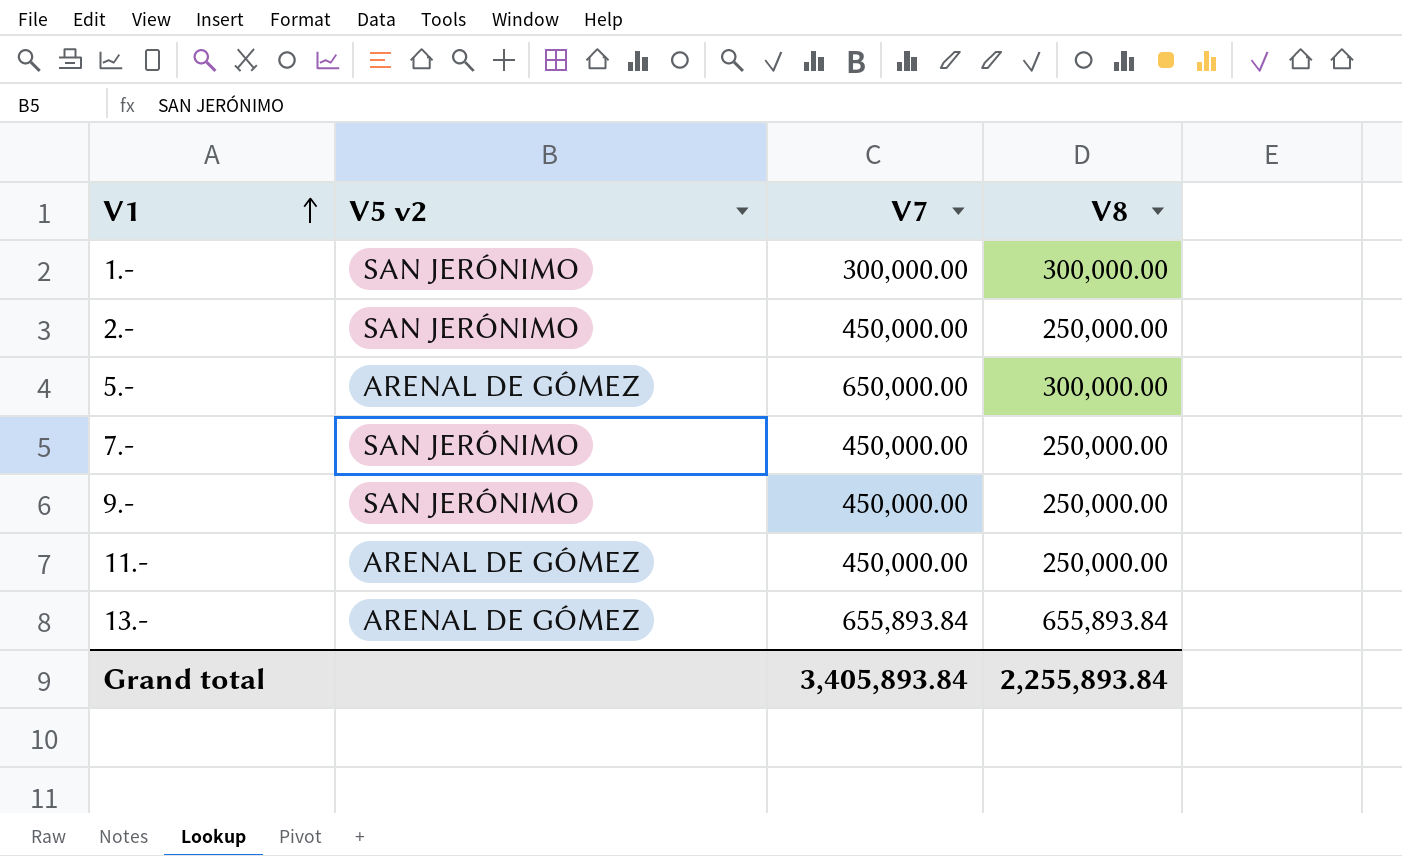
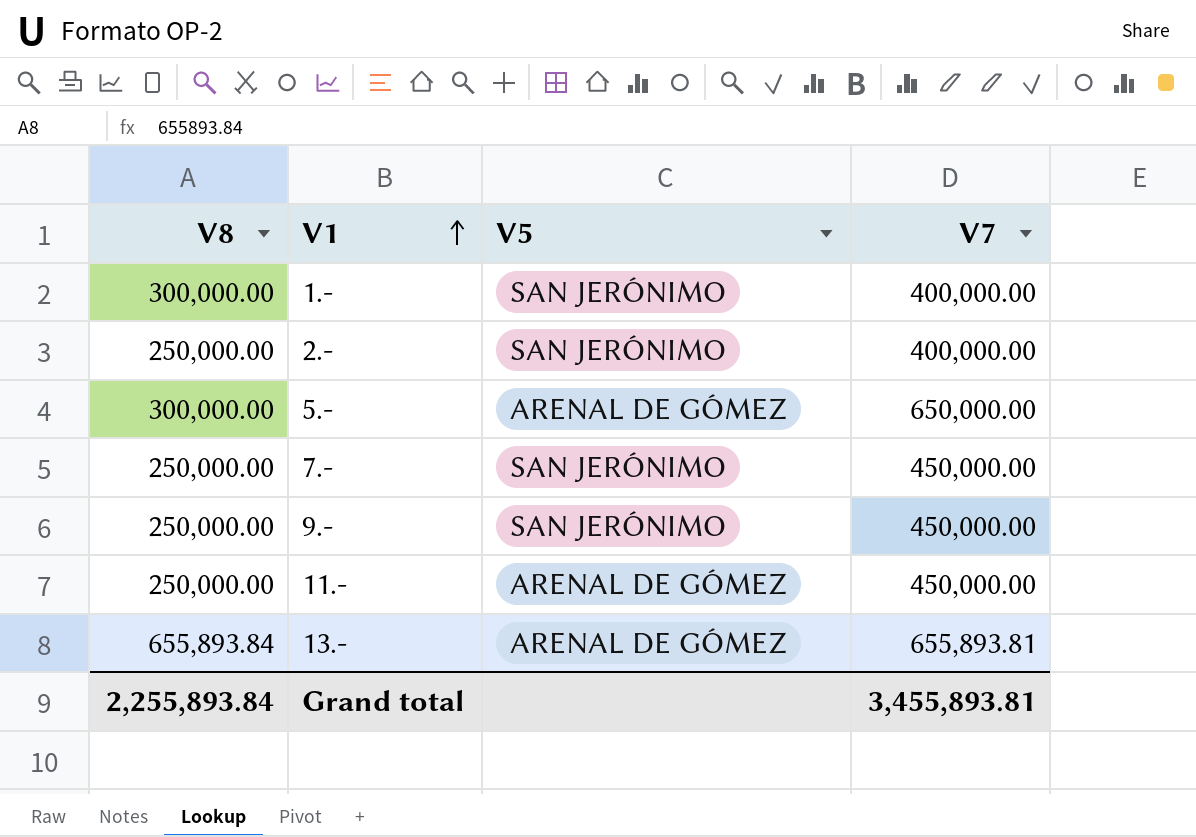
column V8 | position: 4 -> 1
column name: V5 v2 -> V5
1.- | V7: 300,000.00 -> 400,000.00
2.- | V7: 450,000.00 -> 400,000.00
13.- | V7: 655,893.84 -> 655,893.81
Grand total | V7: 3,405,893.84 -> 3,455,893.81

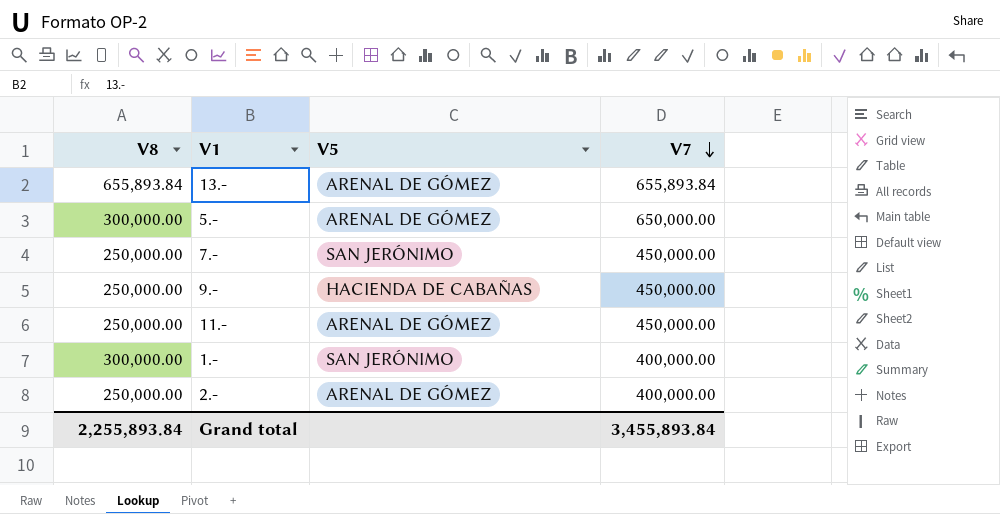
row order: V1 ascending -> V7 descending
13.- | V7: 655,893.81 -> 655,893.84
9.- | V5: SAN JERÓNIMO -> HACIENDA DE CABAÑAS
2.- | V5: SAN JERÓNIMO -> ARENAL DE GÓMEZ
Grand total | V7: 3,455,893.81 -> 3,455,893.84

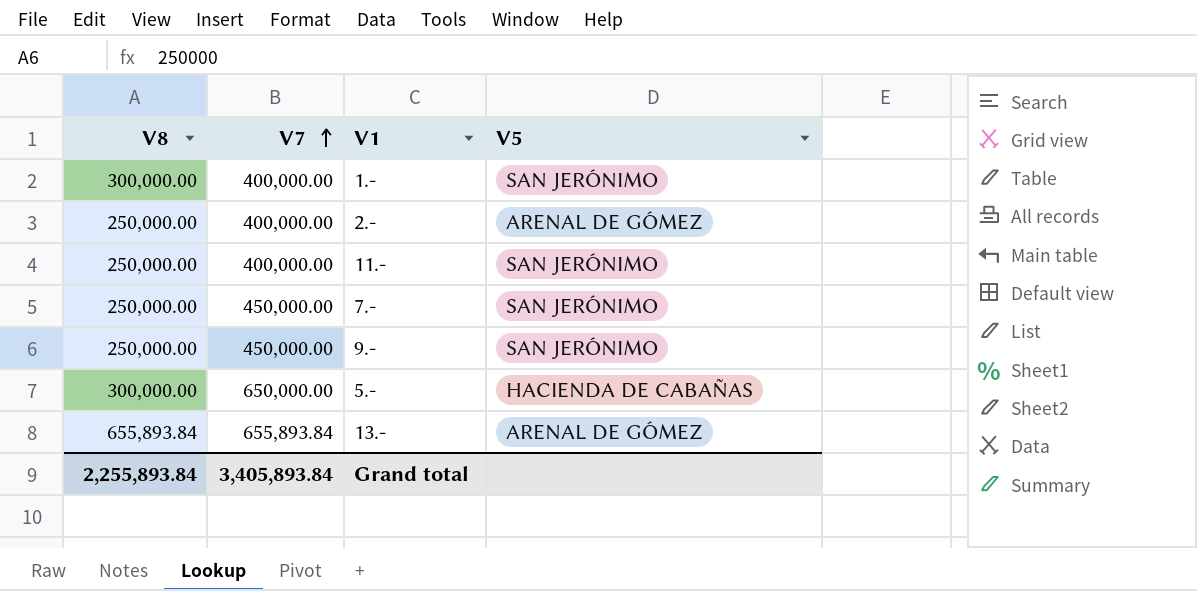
row order: V7 descending -> V7 ascending
column V7 | position: 4 -> 2
11.- | V7: 450,000.00 -> 400,000.00
11.- | V5: ARENAL DE GÓMEZ -> SAN JERÓNIMO
9.- | V5: HACIENDA DE CABAÑAS -> SAN JERÓNIMO
5.- | V5: ARENAL DE GÓMEZ -> HACIENDA DE CABAÑAS
Grand total | V7: 3,455,893.84 -> 3,405,893.84

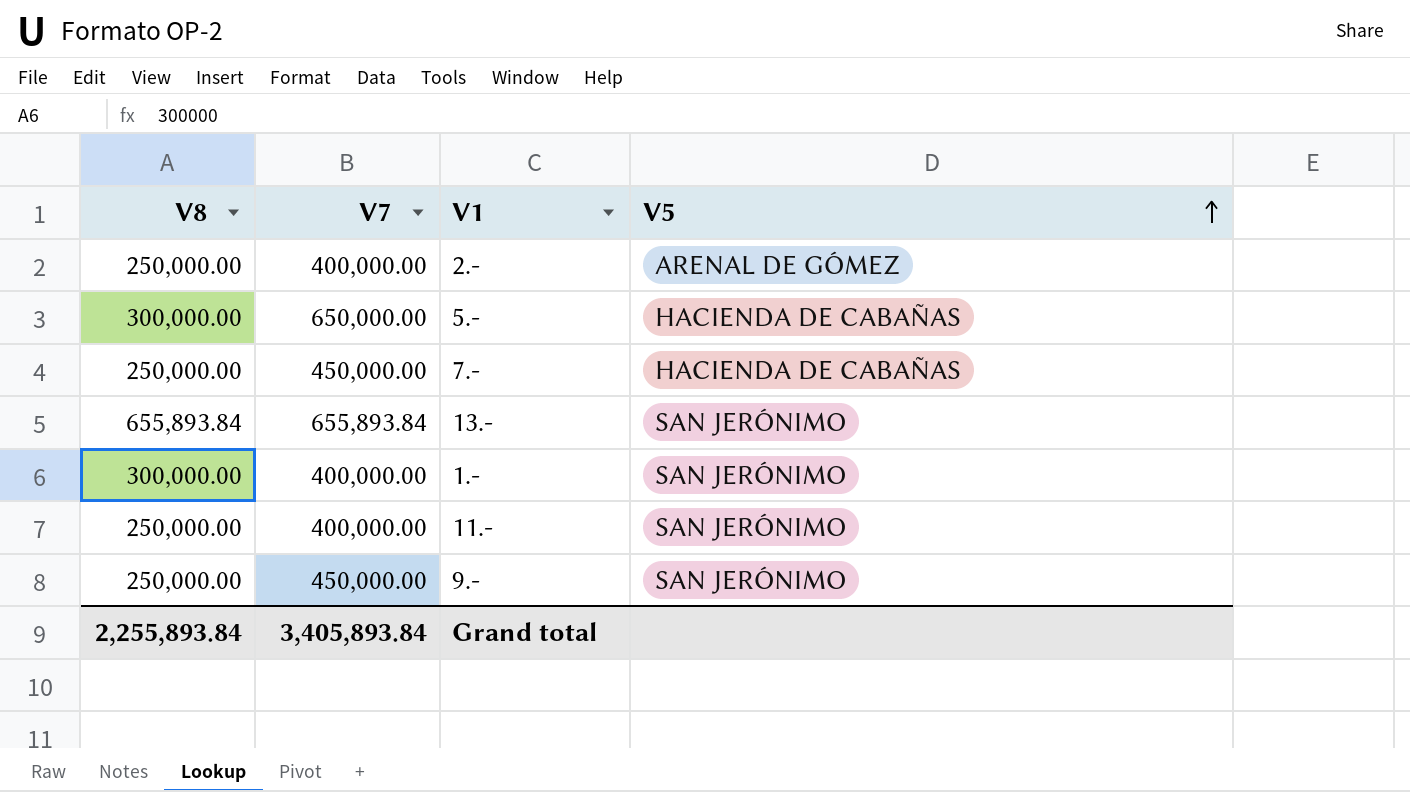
row order: V7 ascending -> V5 ascending
7.- | V5: SAN JERÓNIMO -> HACIENDA DE CABAÑAS
13.- | V5: ARENAL DE GÓMEZ -> SAN JERÓNIMO

